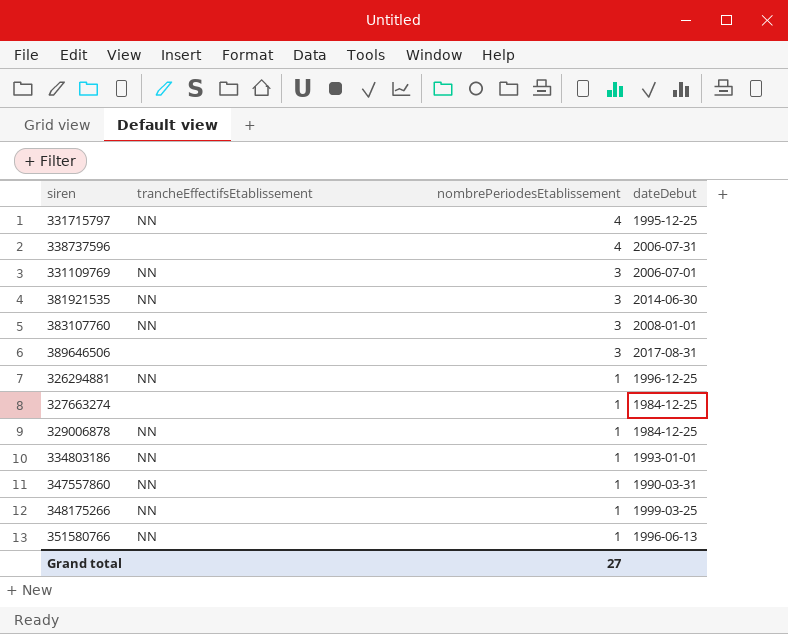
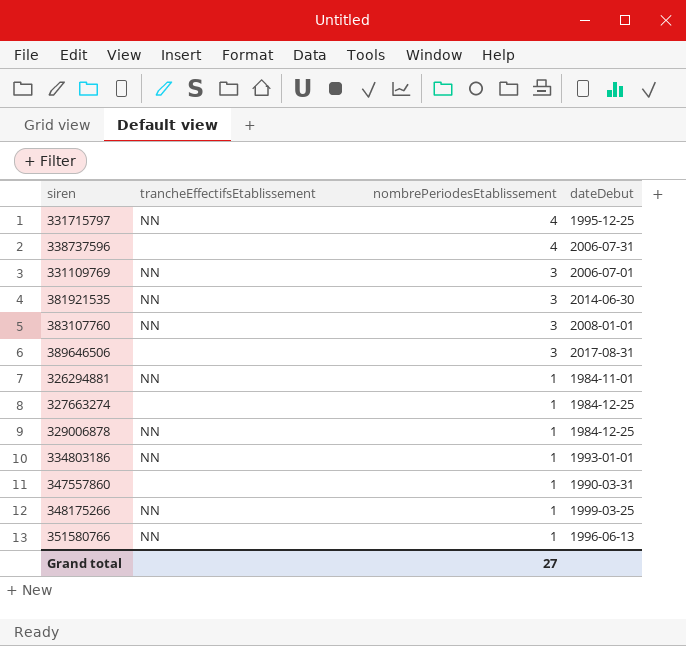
326294881 | dateDebut: 1996-12-25 -> 1984-11-01
347557860 | trancheEffectifsEtablissement: NN -> none

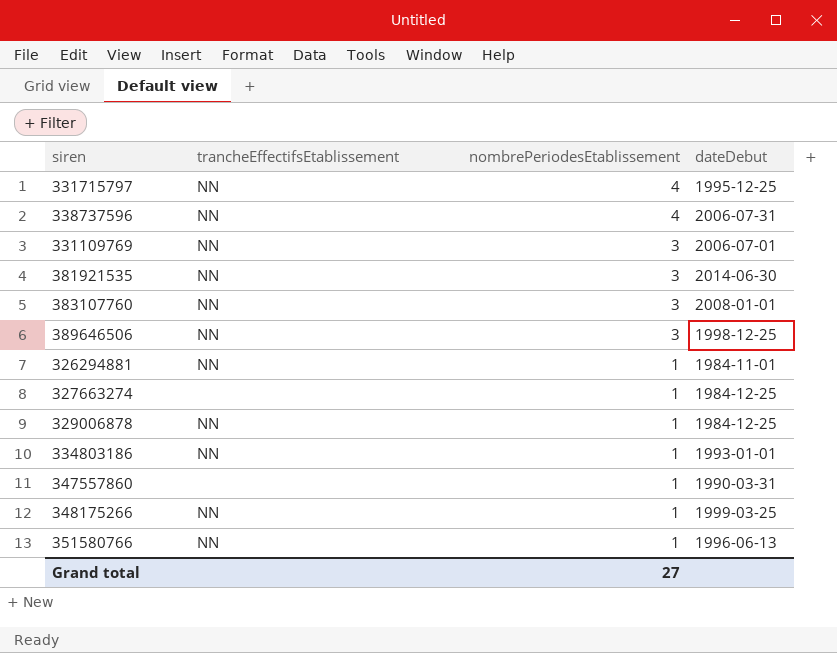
338737596 | trancheEffectifsEtablissement: none -> NN
389646506 | trancheEffectifsEtablissement: none -> NN
389646506 | dateDebut: 2017-08-31 -> 1998-12-25

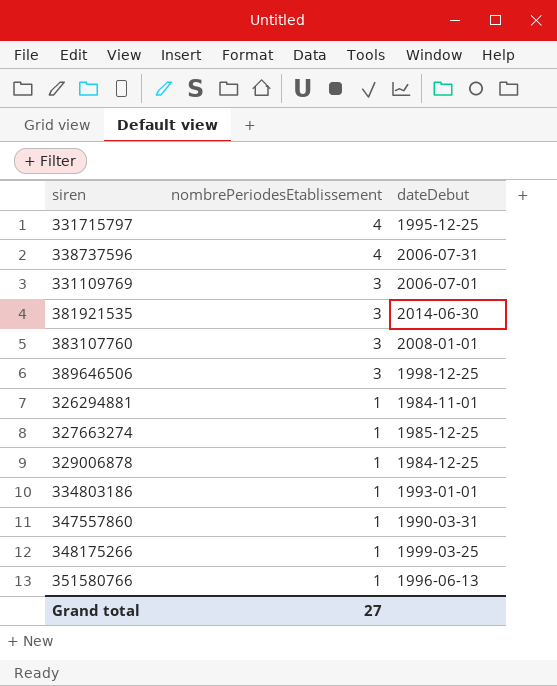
column trancheEffectifsEtablissement | position: 2 -> none
327663274 | dateDebut: 1984-12-25 -> 1985-12-25

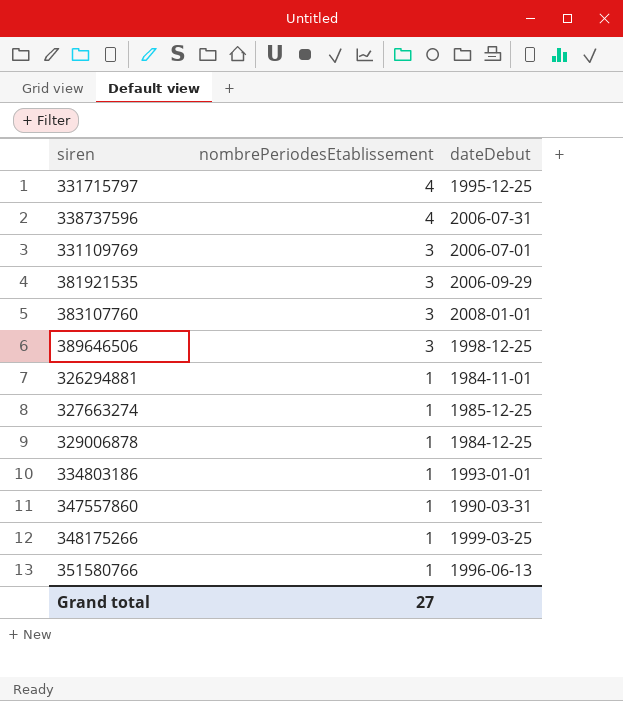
381921535 | dateDebut: 2014-06-30 -> 2006-09-29

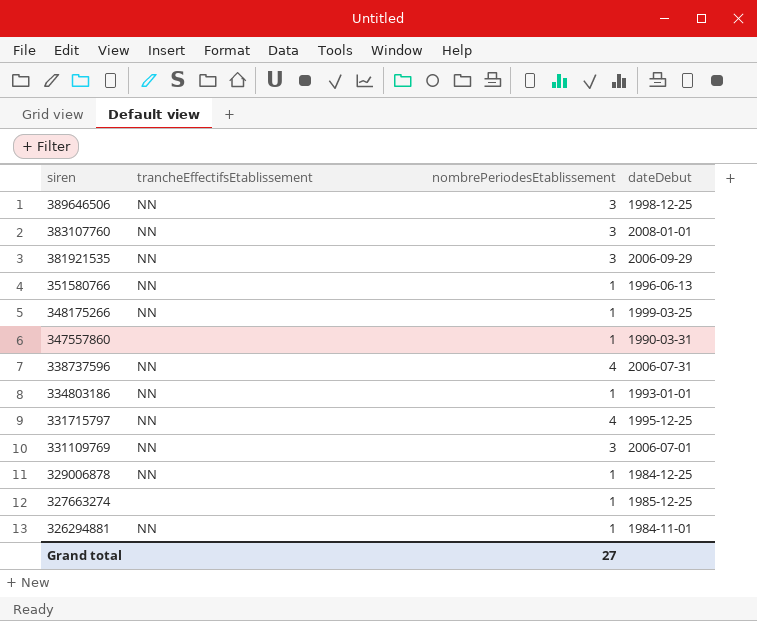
row order: nombrePeriodesEtablissement descending -> siren descending
column trancheEffectifsEtablissement | position: none -> 2

